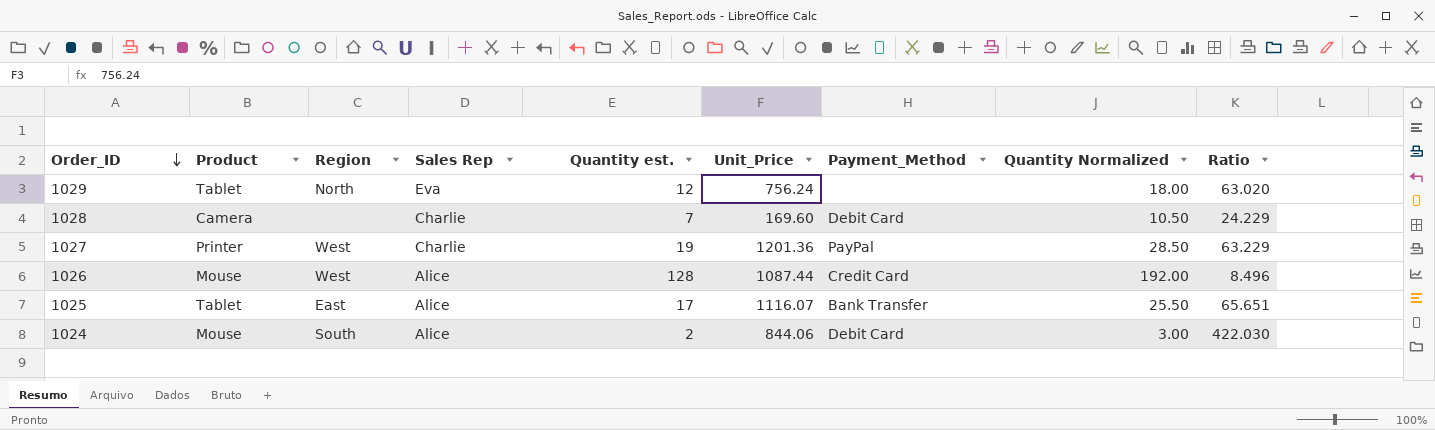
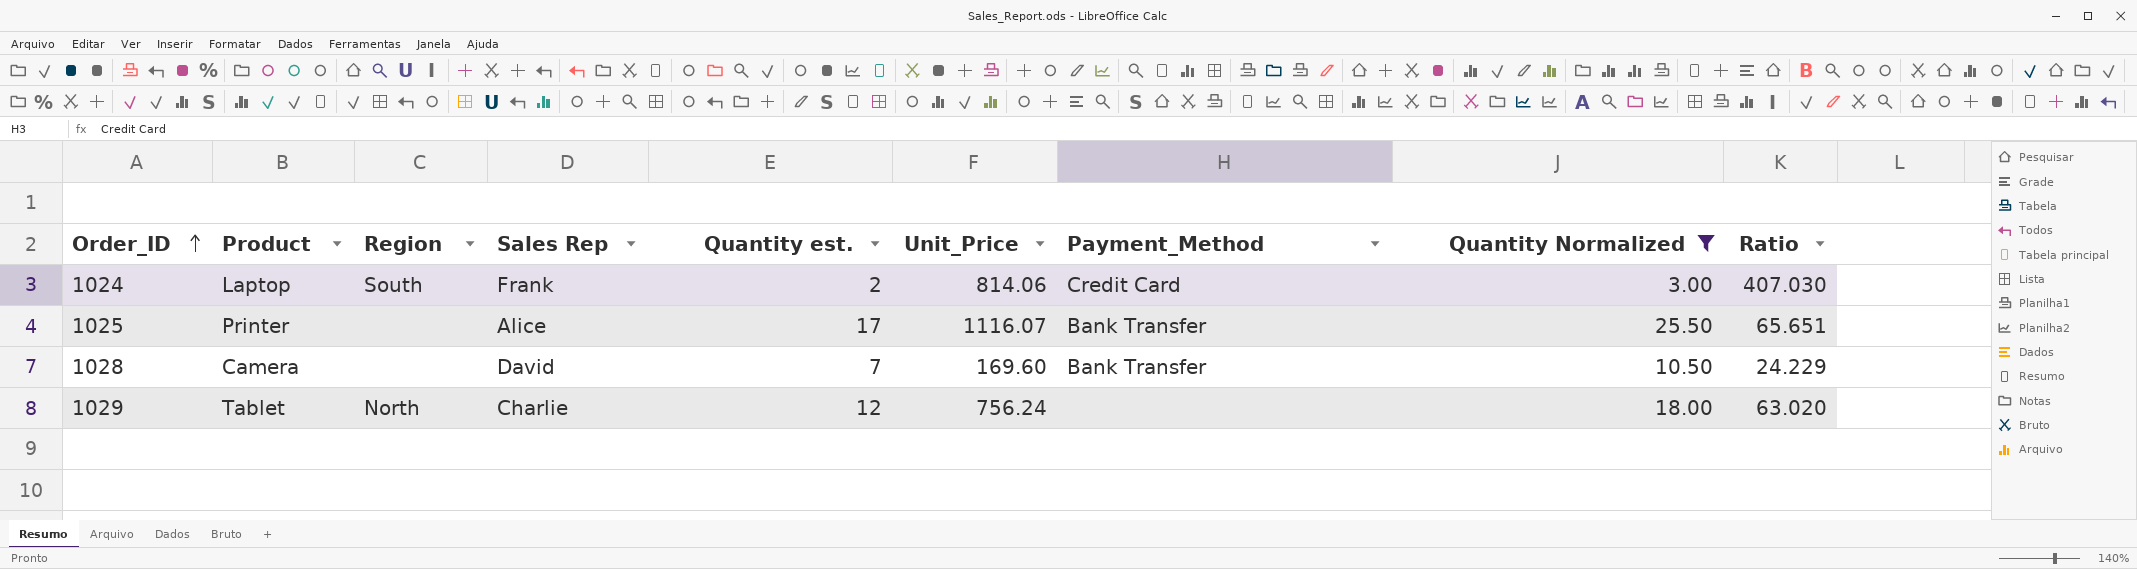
filter: none -> Quantity Normalized <= 25.50
row order: Order_ID descending -> Order_ID ascending
1024 | Product: Mouse -> Laptop
1024 | Sales Rep: Alice -> Frank
1024 | Unit_Price: 844.06 -> 814.06
1024 | Payment_Method: Debit Card -> Credit Card
1024 | Ratio: 422.030 -> 407.030
1025 | Product: Tablet -> Printer
1025 | Region: East -> none
1028 | Sales Rep: Charlie -> David
1028 | Payment_Method: Debit Card -> Bank Transfer
1029 | Sales Rep: Eva -> Charlie

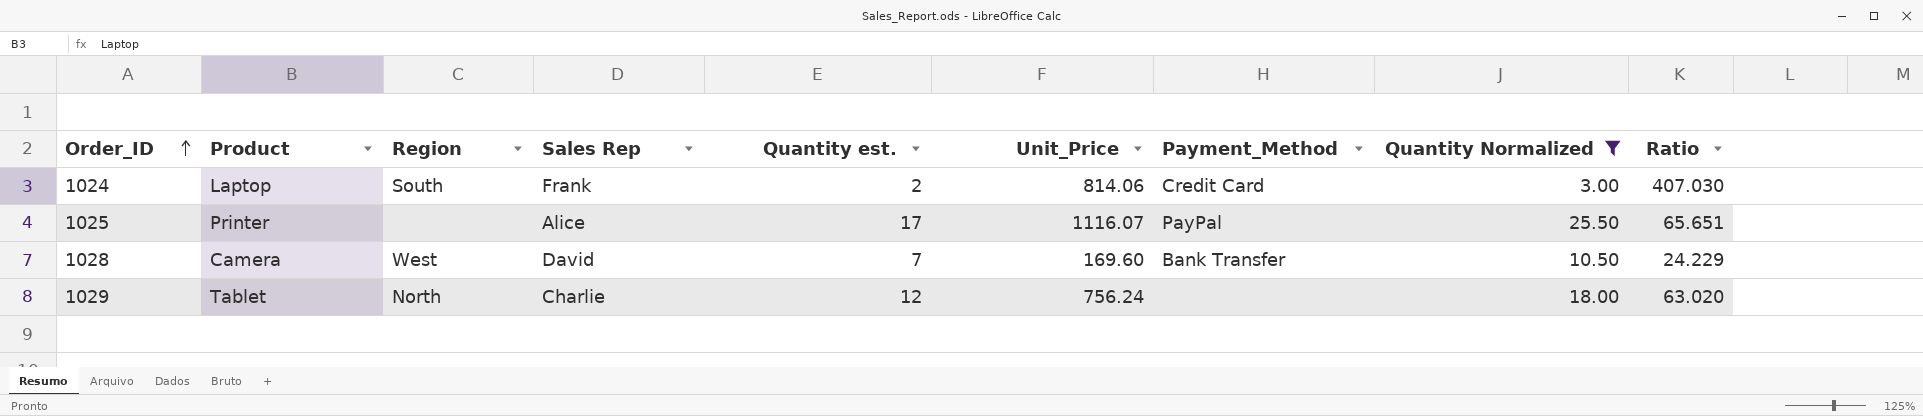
1025 | Payment_Method: Bank Transfer -> PayPal
1028 | Region: none -> West

